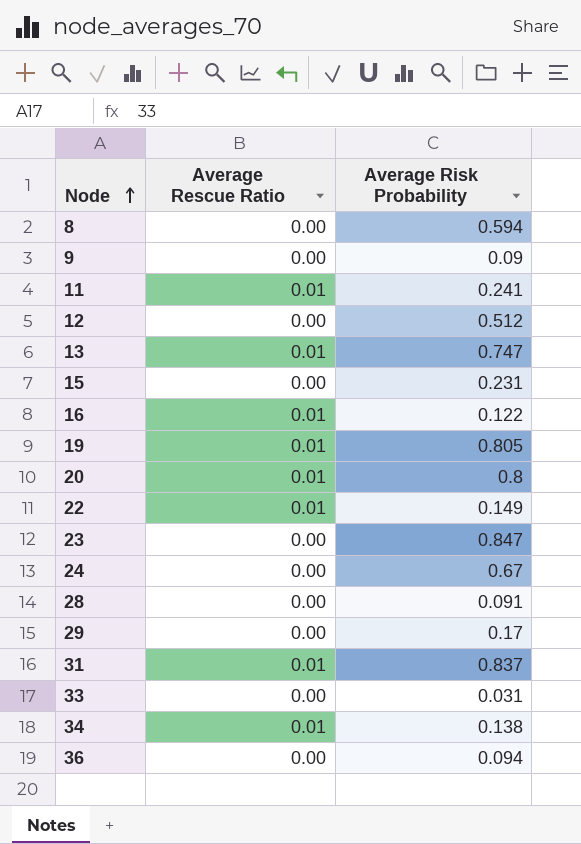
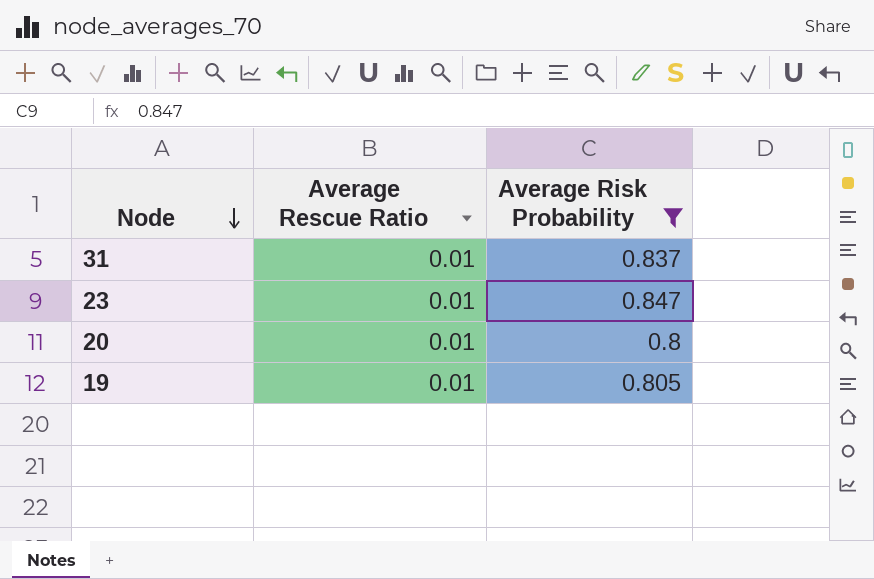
filter: none -> Average Risk Probability >= 0.8
row order: Node ascending -> Node descending
23 | Average Rescue Ratio: 0.00 -> 0.01

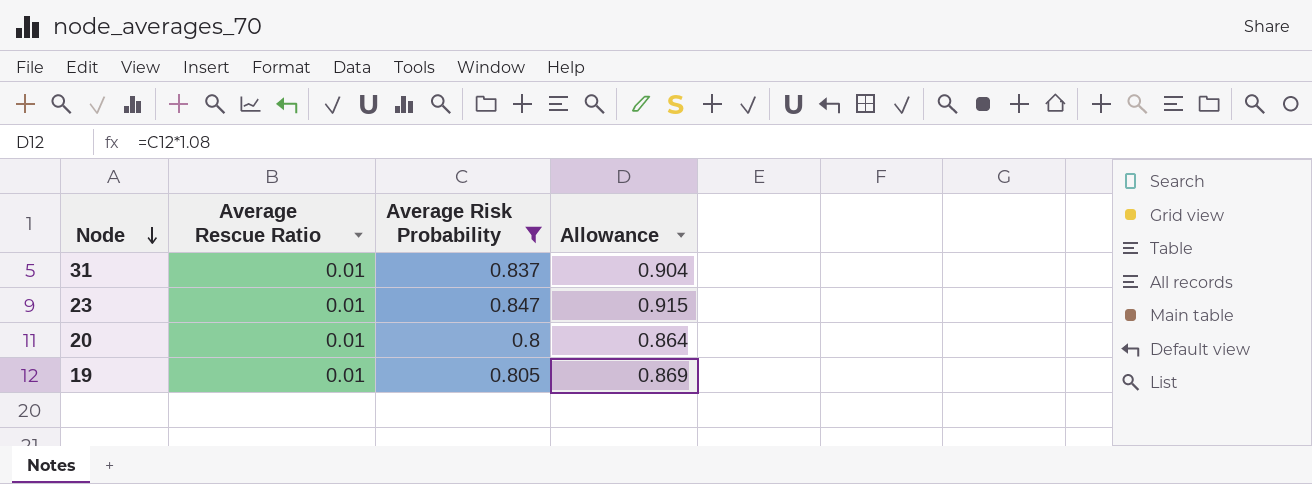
column Allowance | formula: none -> [Average Risk Probability] * 1.08

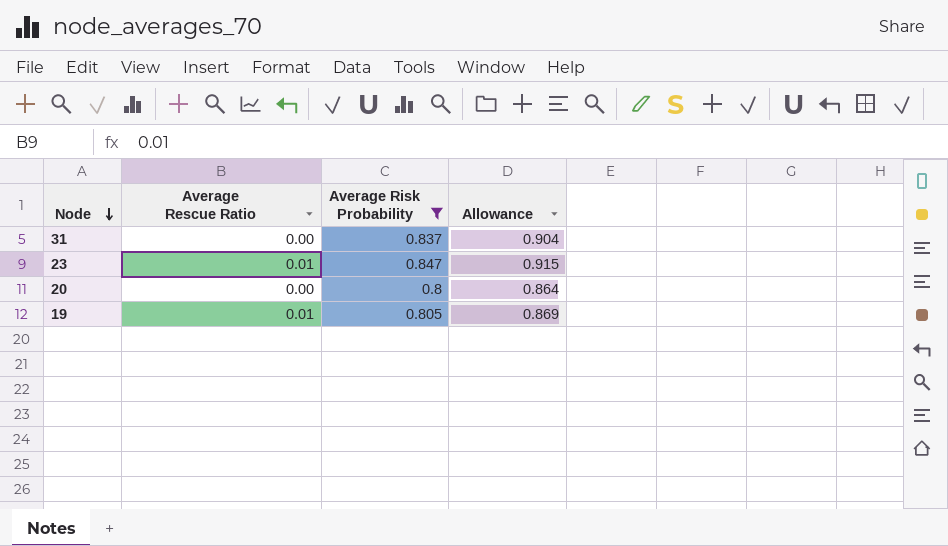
31 | Average Rescue Ratio: 0.01 -> 0.00
20 | Average Rescue Ratio: 0.01 -> 0.00

